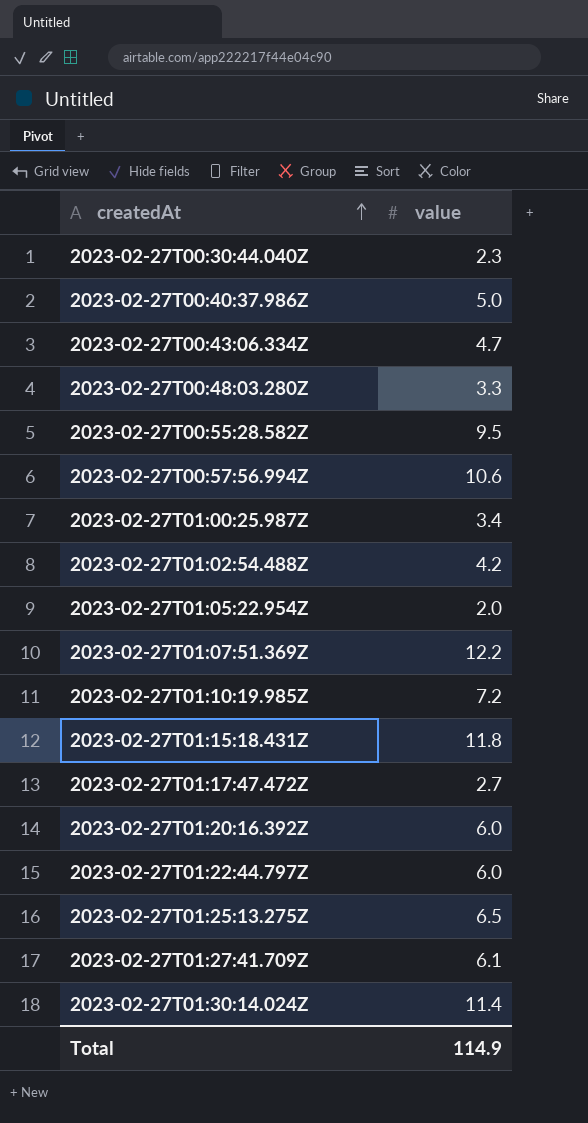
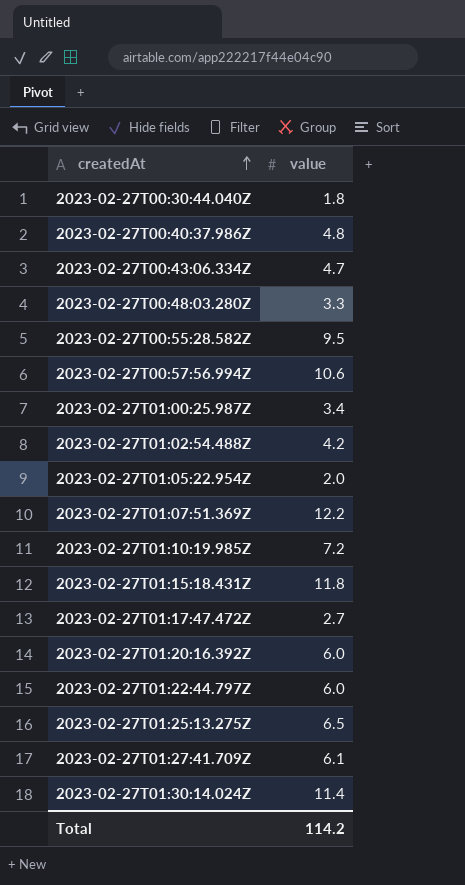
2023-02-27T00:30:44.040Z | value: 2.3 -> 1.8
2023-02-27T00:40:37.986Z | value: 5.0 -> 4.8
Total | value: 114.9 -> 114.2

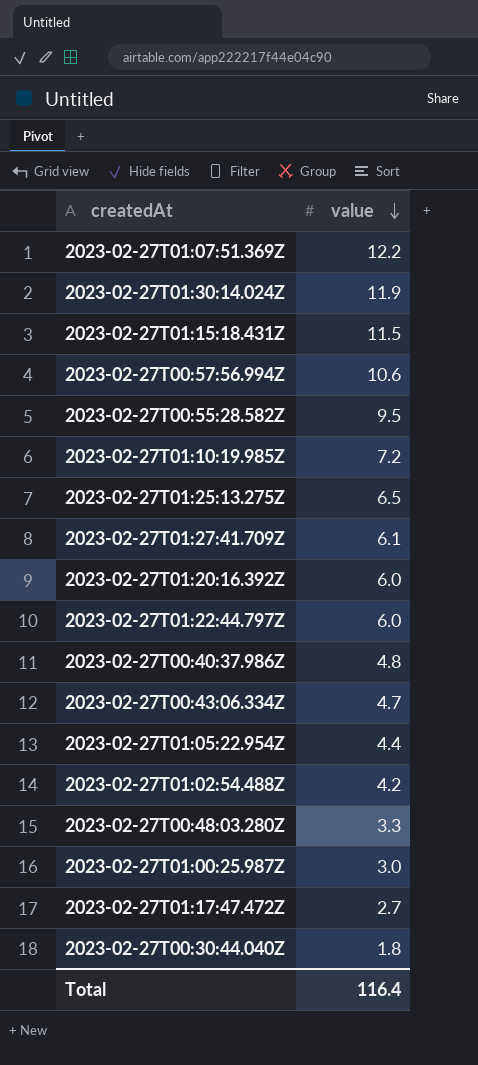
row order: createdAt ascending -> value descending
2023-02-27T01:30:14.024Z | value: 11.4 -> 11.9
2023-02-27T01:15:18.431Z | value: 11.8 -> 11.5
2023-02-27T01:05:22.954Z | value: 2.0 -> 4.4
2023-02-27T01:00:25.987Z | value: 3.4 -> 3.0
Total | value: 114.2 -> 116.4

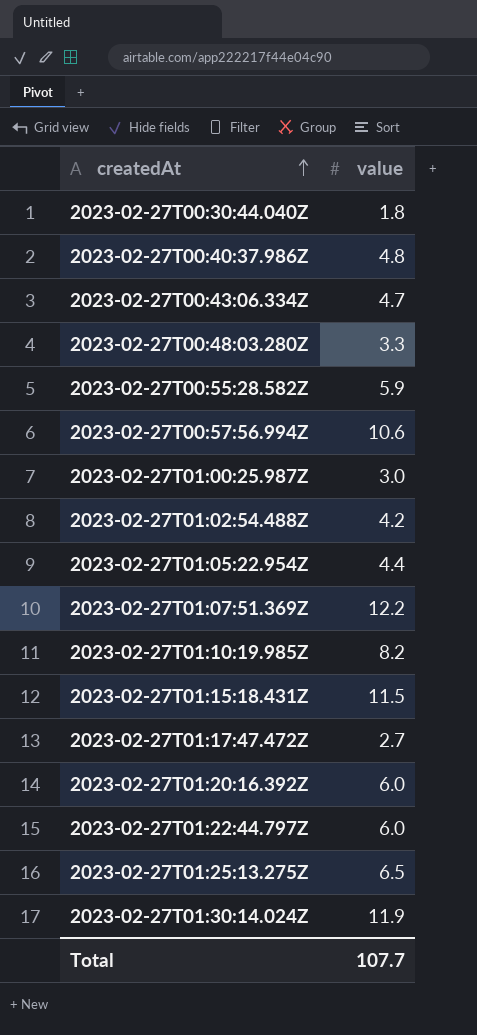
row order: value descending -> createdAt ascending
row 2023-02-27T01:27:41.709Z: 6.1 -> none
2023-02-27T00:55:28.582Z | value: 9.5 -> 5.9
2023-02-27T01:10:19.985Z | value: 7.2 -> 8.2
Total | value: 116.4 -> 107.7

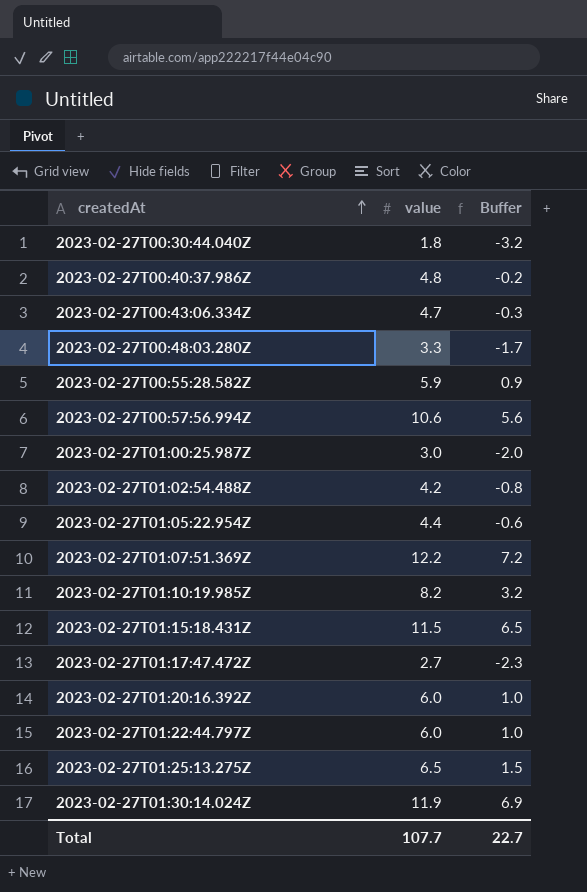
column Buffer | formula: none -> [value] - 5

